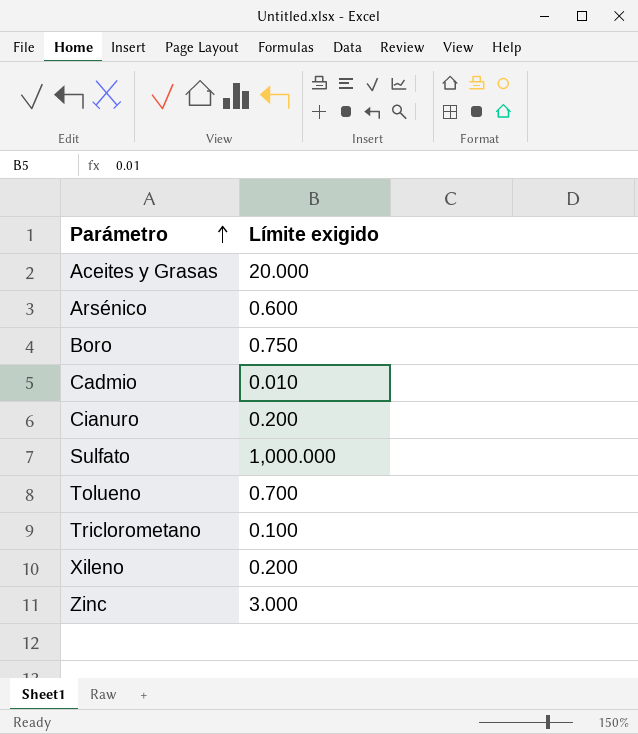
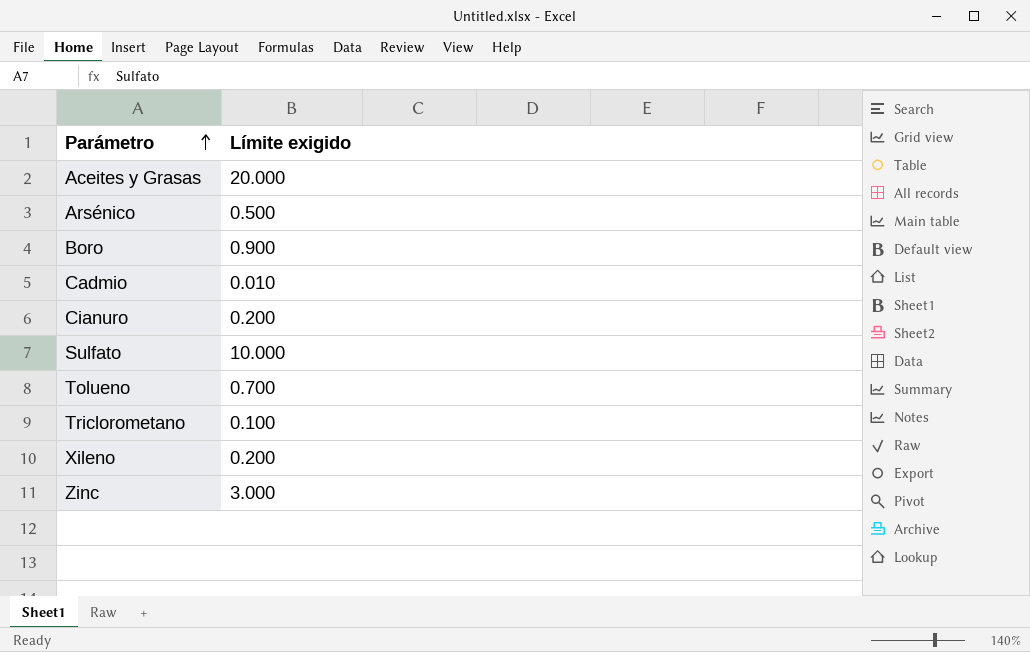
Arsénico | Límite exigido: 0.600 -> 0.500
Boro | Límite exigido: 0.750 -> 0.900
Sulfato | Límite exigido: 1,000.000 -> 10.000

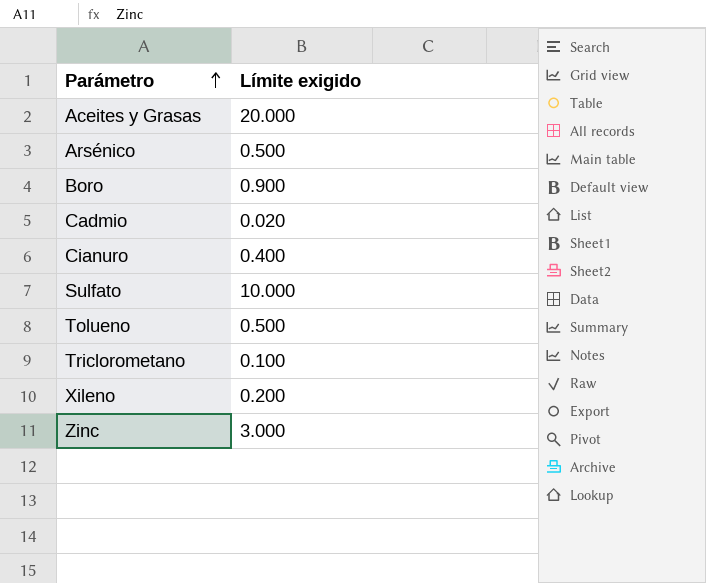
Cadmio | Límite exigido: 0.010 -> 0.020
Cianuro | Límite exigido: 0.200 -> 0.400
Tolueno | Límite exigido: 0.700 -> 0.500

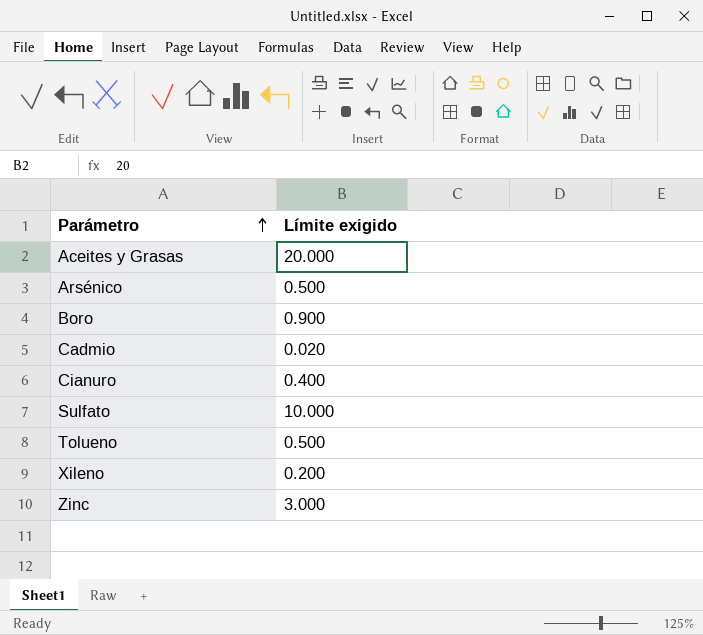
row Triclorometano: 0.100 -> none

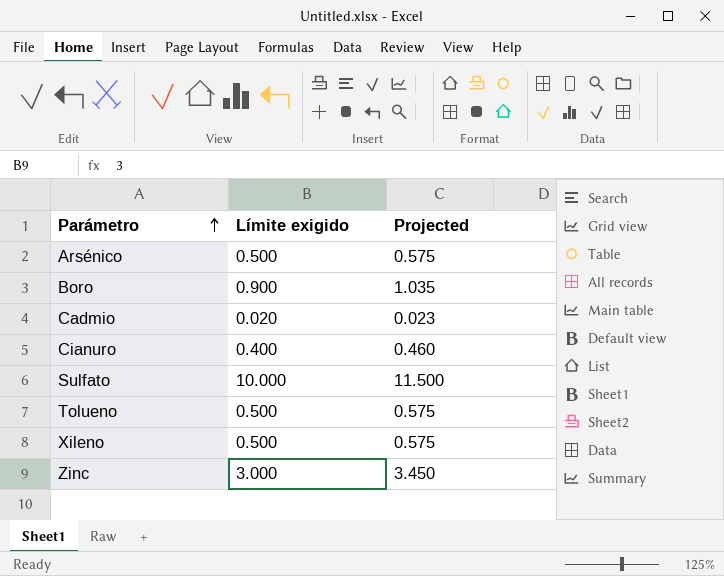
column Projected | formula: none -> [Límite exigido] * 1.15
row Aceites y Grasas: 20.000 -> none
Xileno | Límite exigido: 0.200 -> 0.500

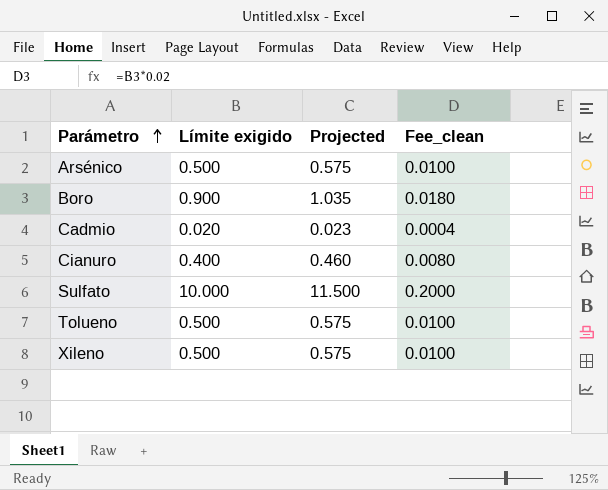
column Fee_clean | formula: none -> [Límite exigido] * 0.02
row Zinc: 3.000 | 3.450 -> none

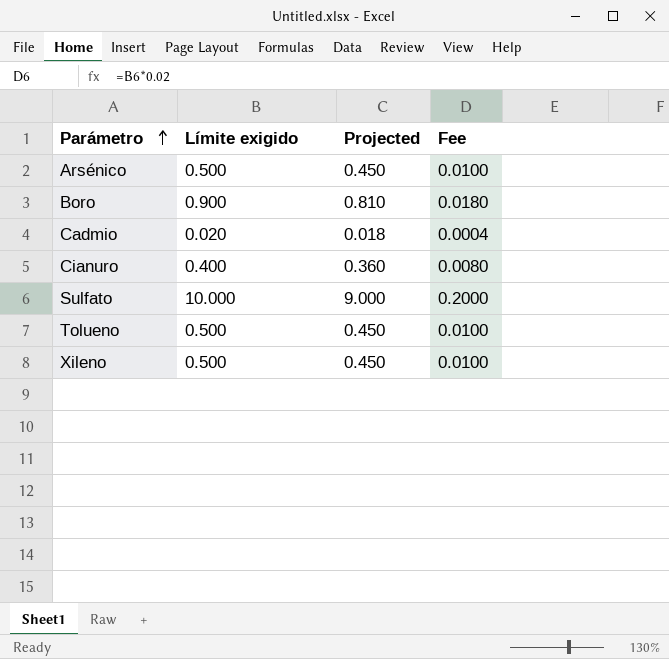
column Projected | formula: [Límite exigido] * 1.15 -> [Límite exigido] * 0.9
column name: Fee_clean -> Fee

